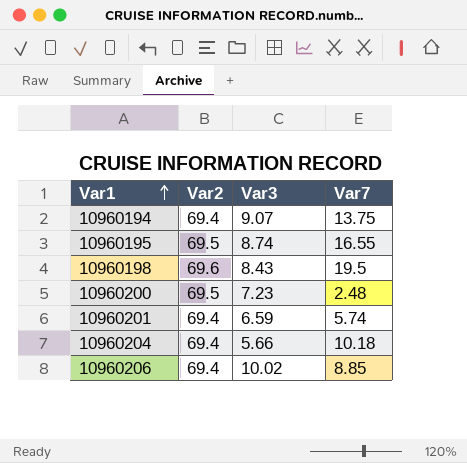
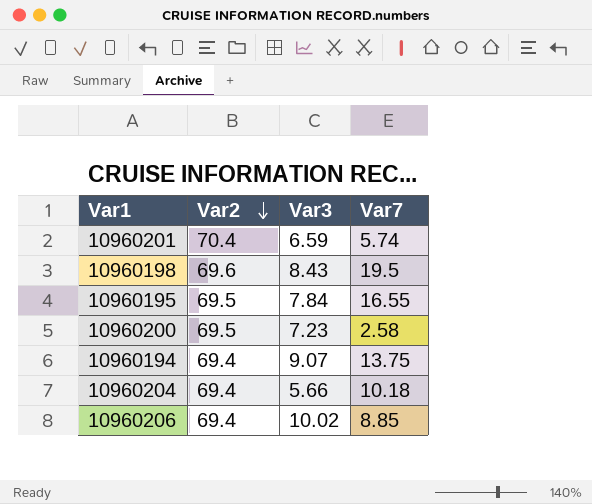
row order: Var1 ascending -> Var2 descending
10960201 | Var2: 69.4 -> 70.4
10960195 | Var3: 8.74 -> 7.84
10960200 | Var7: 2.48 -> 2.58

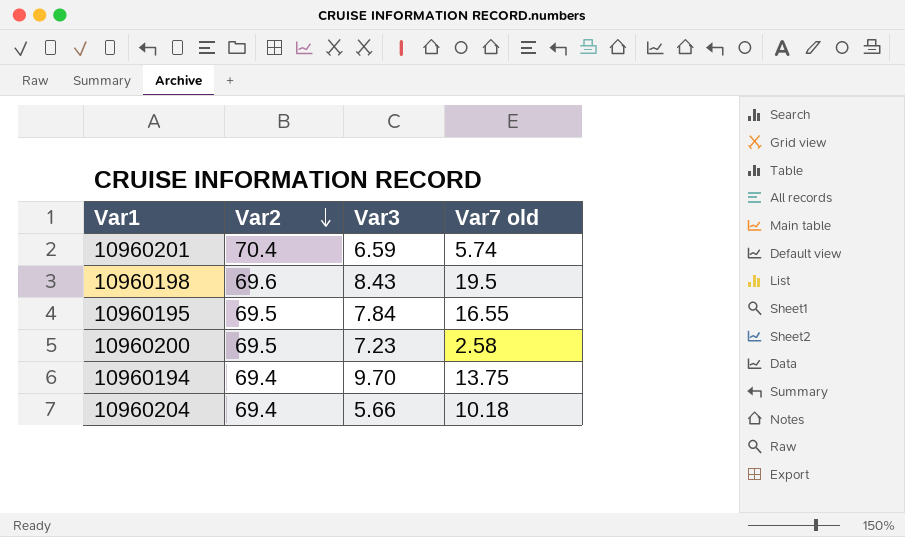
column name: Var7 -> Var7 old
row 10960206: 69.4 | 10.02 | 8.85 -> none
10960194 | Var3: 9.07 -> 9.70

